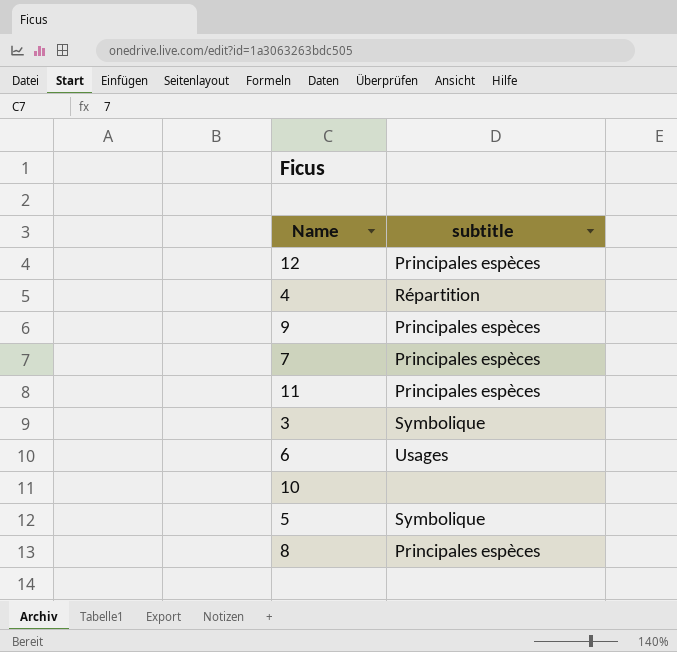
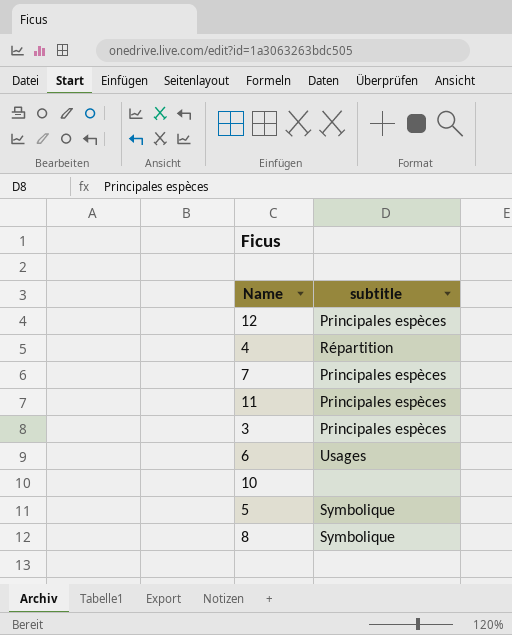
row 9: Principales espèces -> none
3 | subtitle: Symbolique -> Principales espèces
8 | subtitle: Principales espèces -> Symbolique

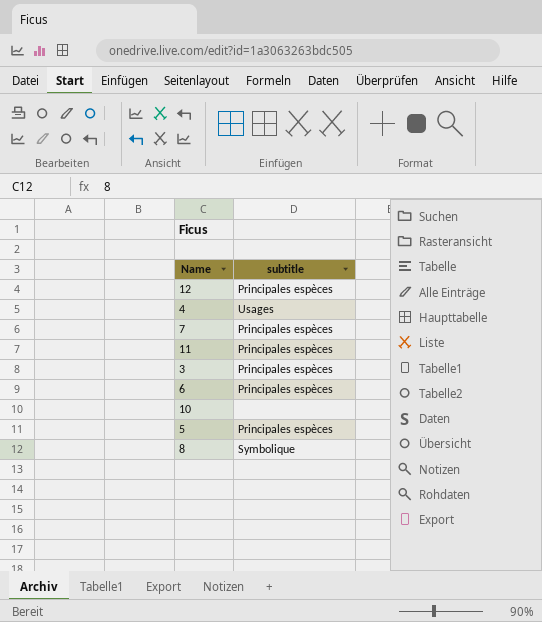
4 | subtitle: Répartition -> Usages
6 | subtitle: Usages -> Principales espèces
5 | subtitle: Symbolique -> Principales espèces

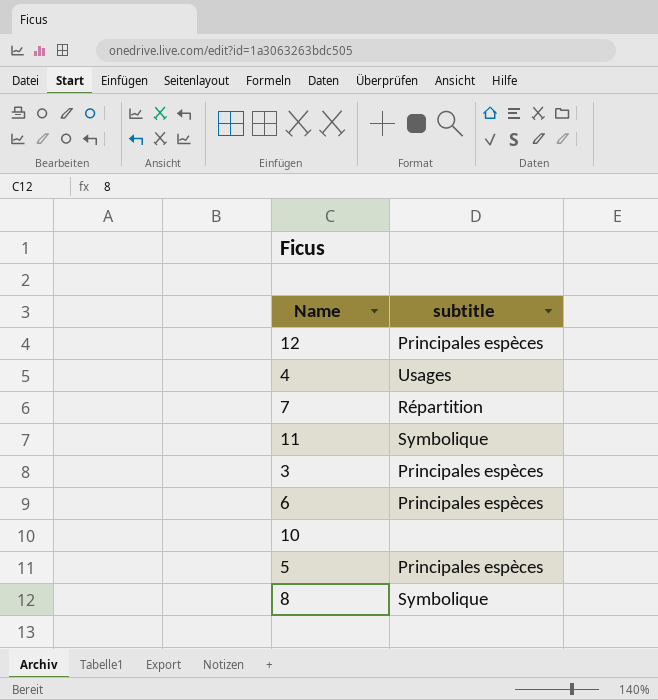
7 | subtitle: Principales espèces -> Répartition
11 | subtitle: Principales espèces -> Symbolique

